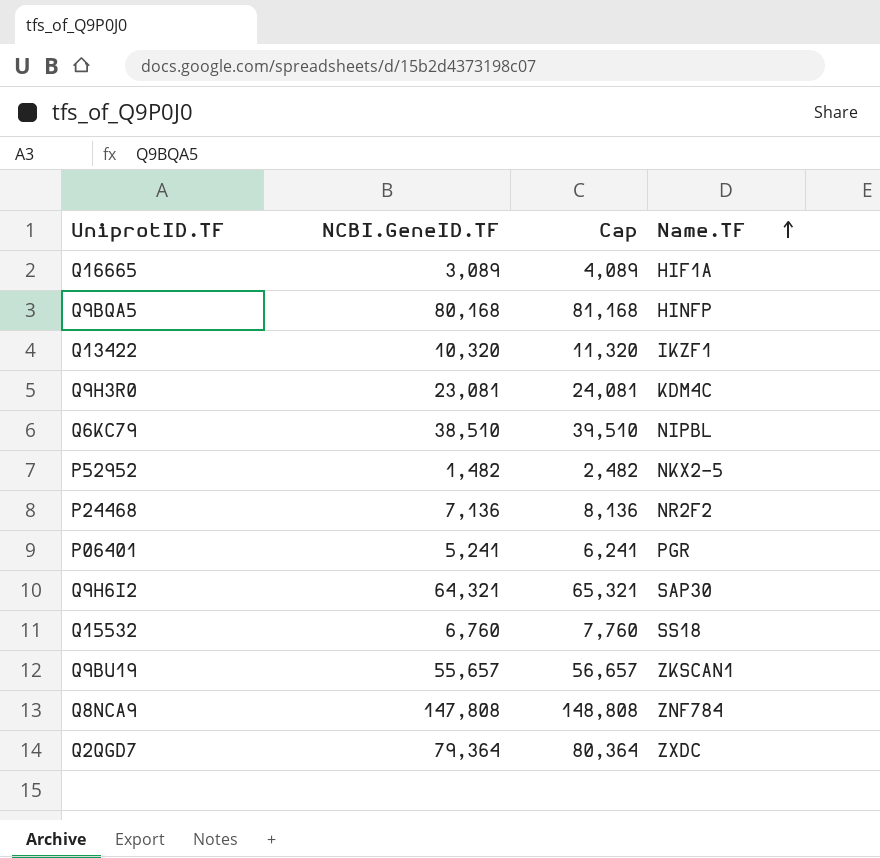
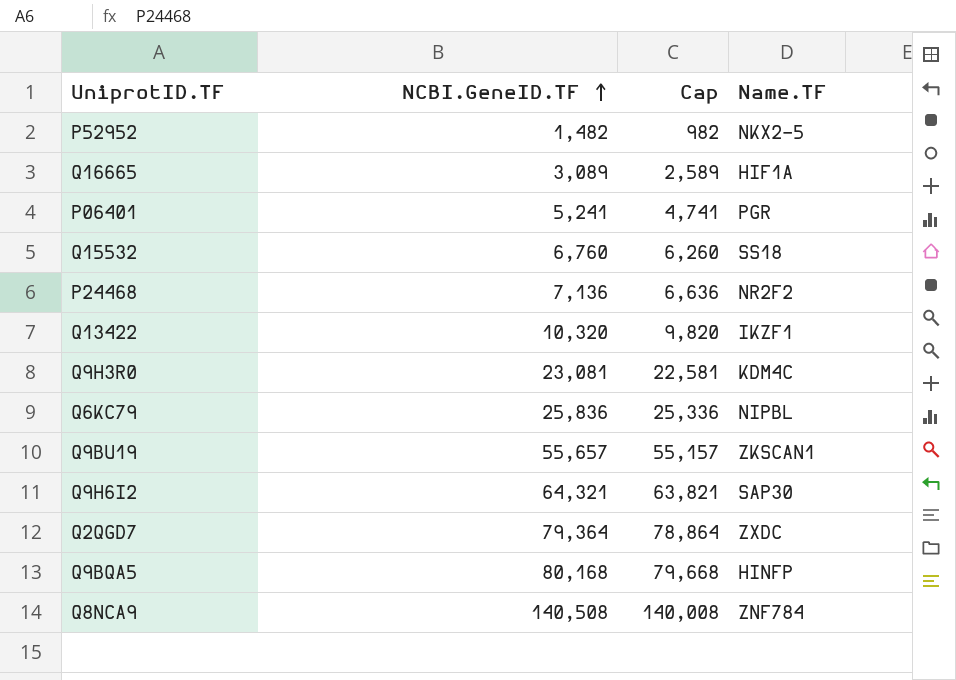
row order: Name.TF ascending -> NCBI.GeneID.TF ascending
column Cap | formula: [NCBI.GeneID.TF] + 1000 -> [NCBI.GeneID.TF] - 500
Q6KC79 | NCBI.GeneID.TF: 38,510 -> 25,836
Q8NCA9 | NCBI.GeneID.TF: 147,808 -> 140,508

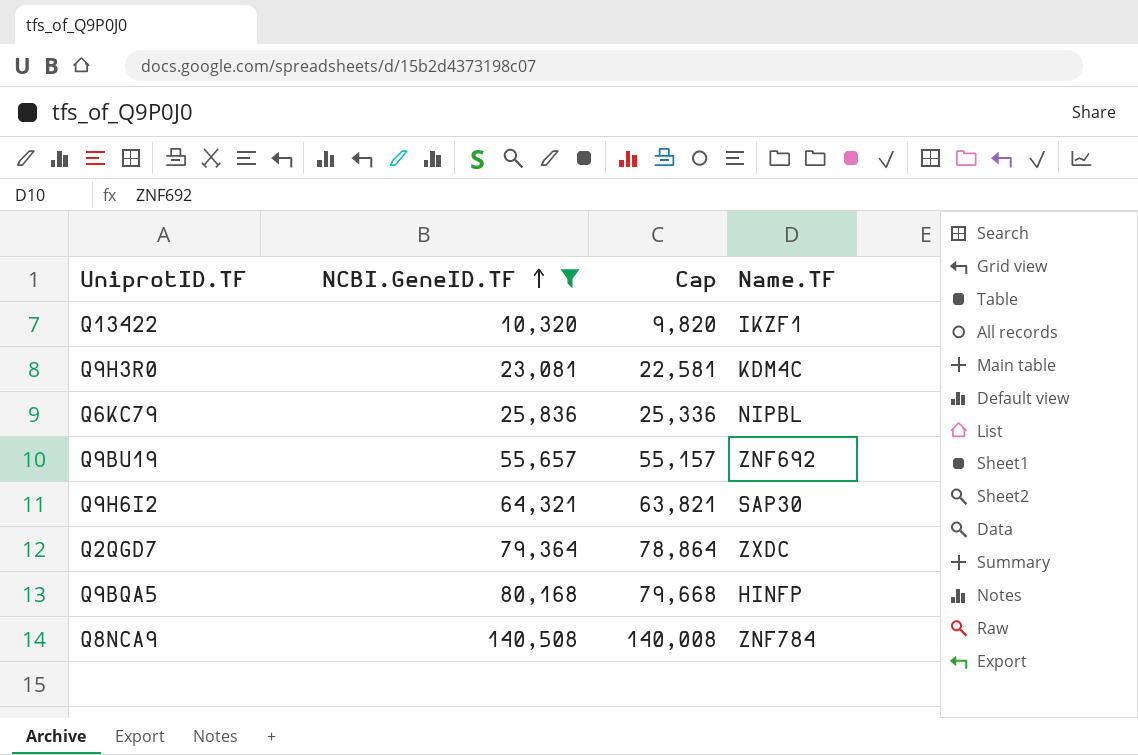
filter: none -> NCBI.GeneID.TF >= 10,320
Q9BU19 | Name.TF: ZKSCAN1 -> ZNF692

